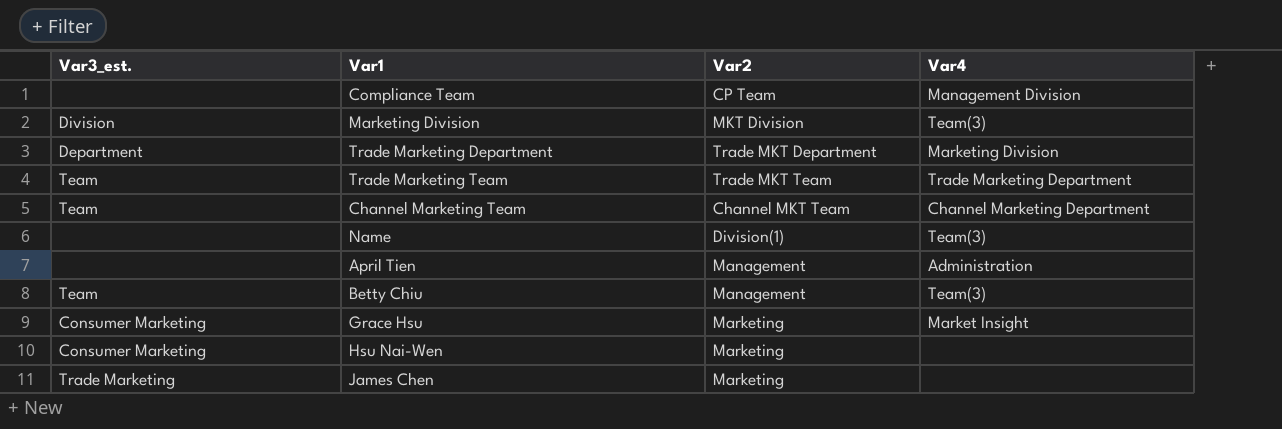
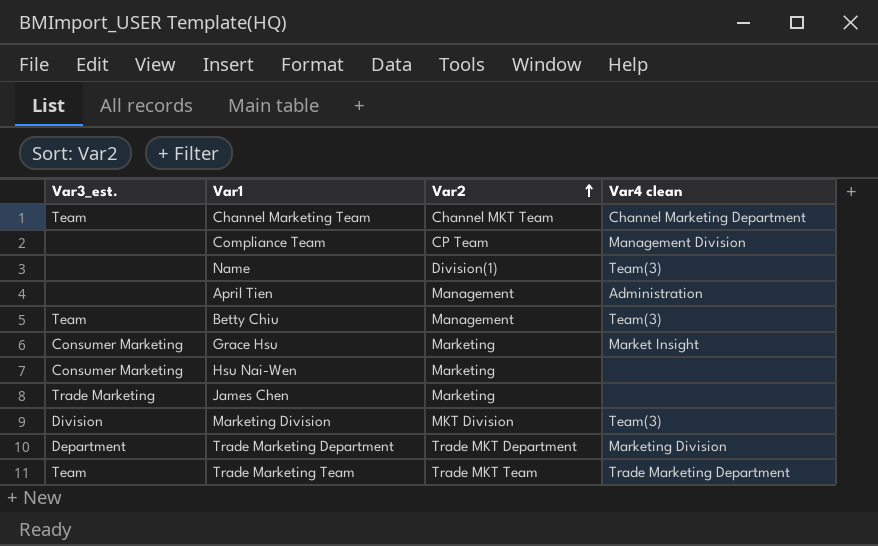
row order: none -> Var2 ascending
column name: Var4 -> Var4 clean

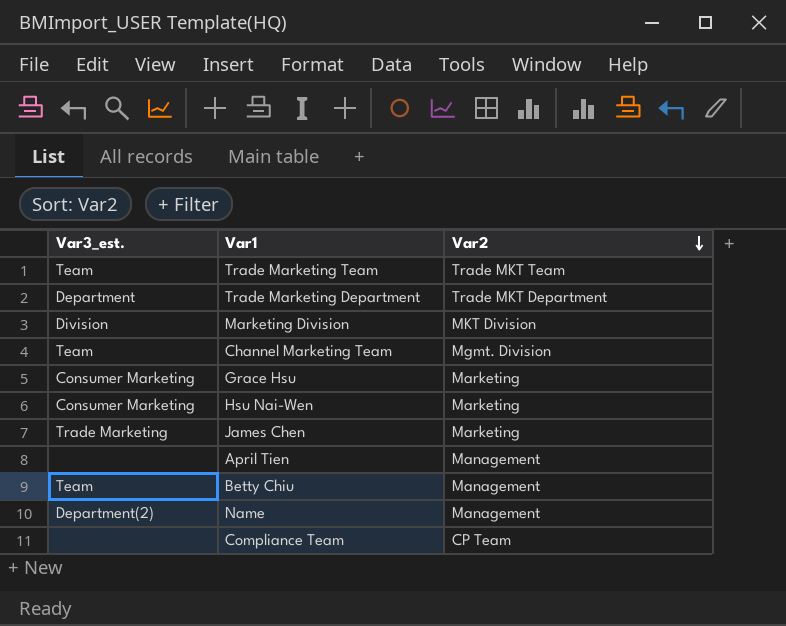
row order: Var2 ascending -> Var2 descending
column Var4 clean | position: 4 -> none
Channel Marketing Team | Var2: Channel MKT Team -> Mgmt. Division
Name | Var3_est.: none -> Department(2)
Name | Var2: Division(1) -> Management

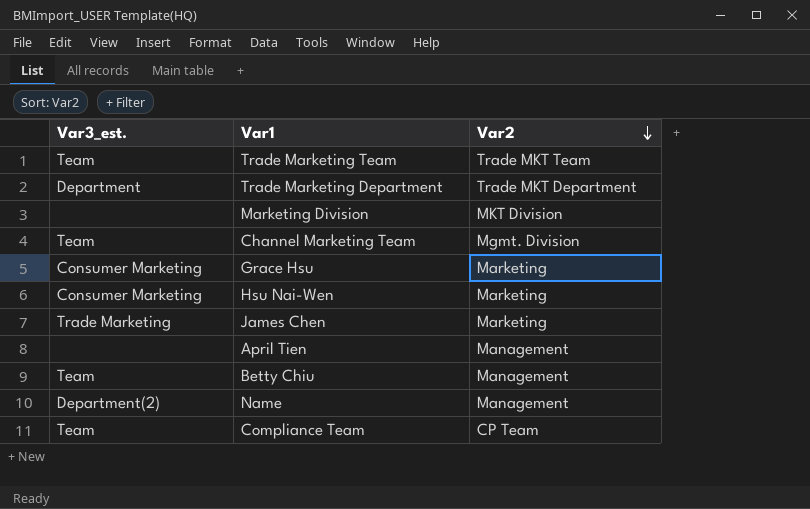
Marketing Division | Var3_est.: Division -> none
Compliance Team | Var3_est.: none -> Team

